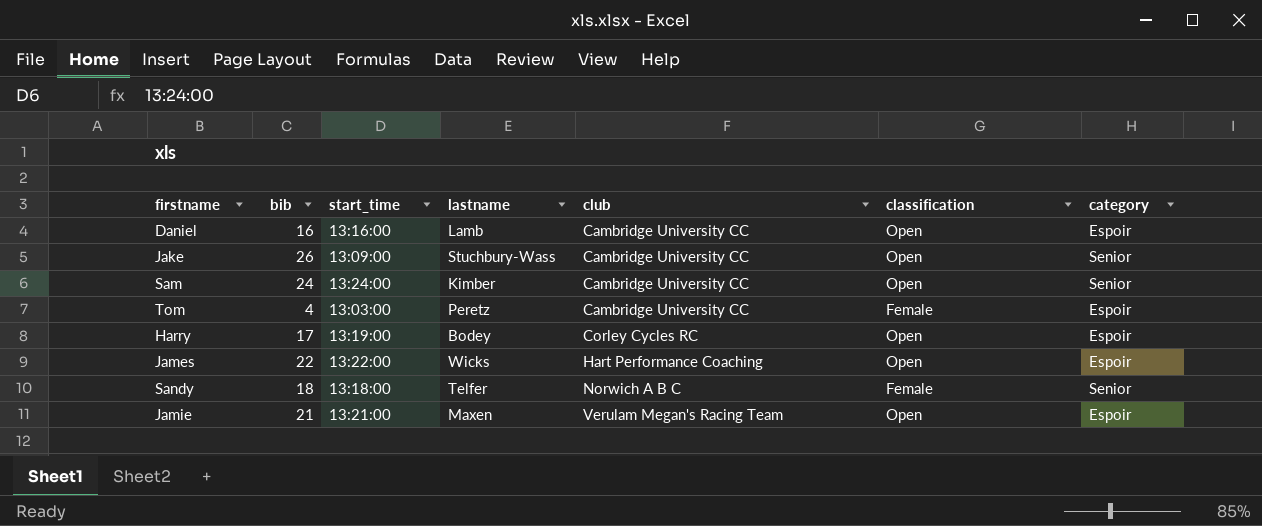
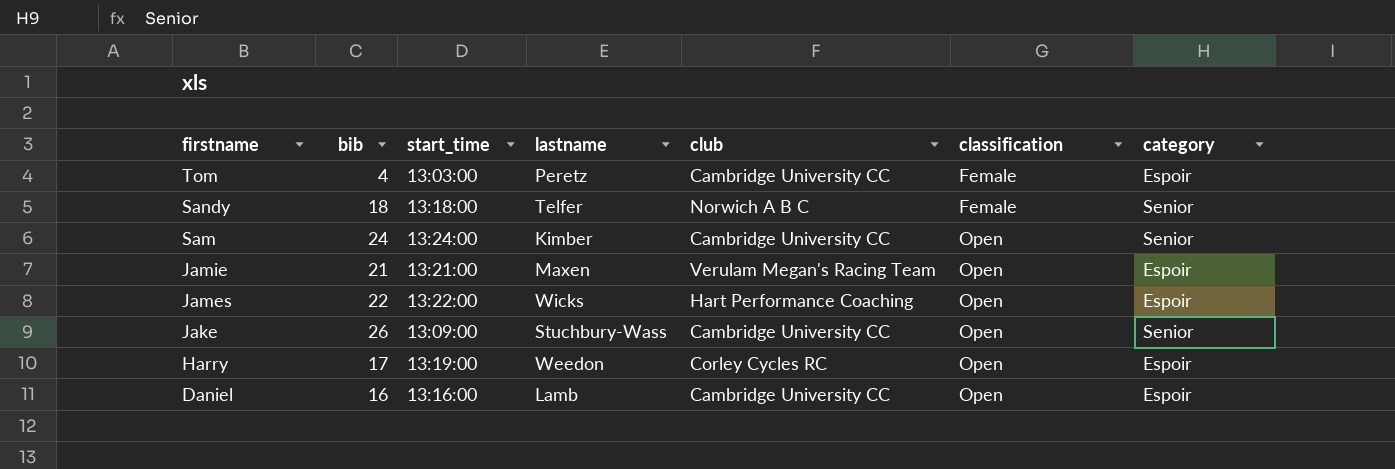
row order: club ascending -> firstname descending
Harry | lastname: Bodey -> Weedon

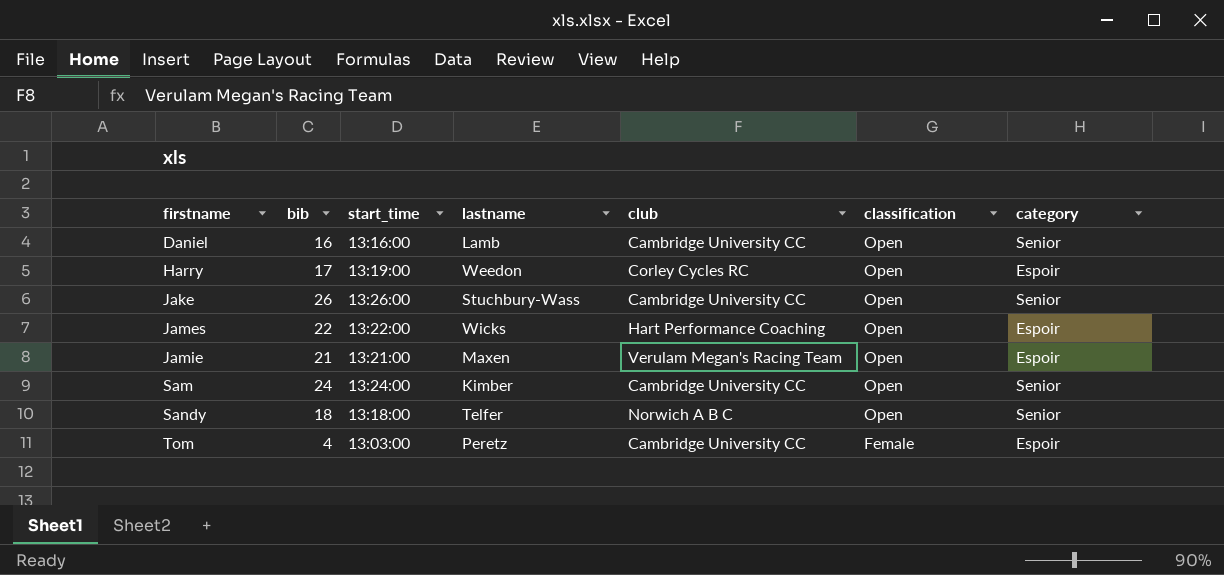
row order: firstname descending -> firstname ascending
Daniel | category: Espoir -> Senior
Jake | start_time: 13:09:00 -> 13:26:00
Sandy | classification: Female -> Open

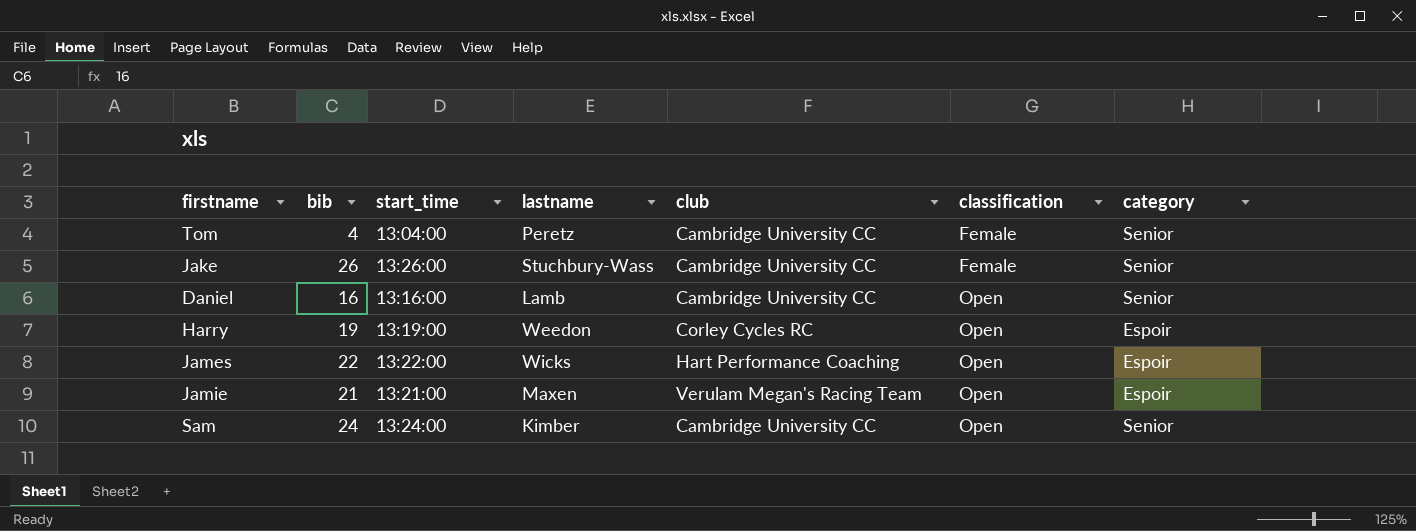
row order: firstname ascending -> classification ascending
row Sandy: 18 | 13:18:00 | Telfer | Norwich A B C | Open | Senior -> none
Tom | start_time: 13:03:00 -> 13:04:00
Tom | category: Espoir -> Senior
Jake | classification: Open -> Female
Harry | bib: 17 -> 19

